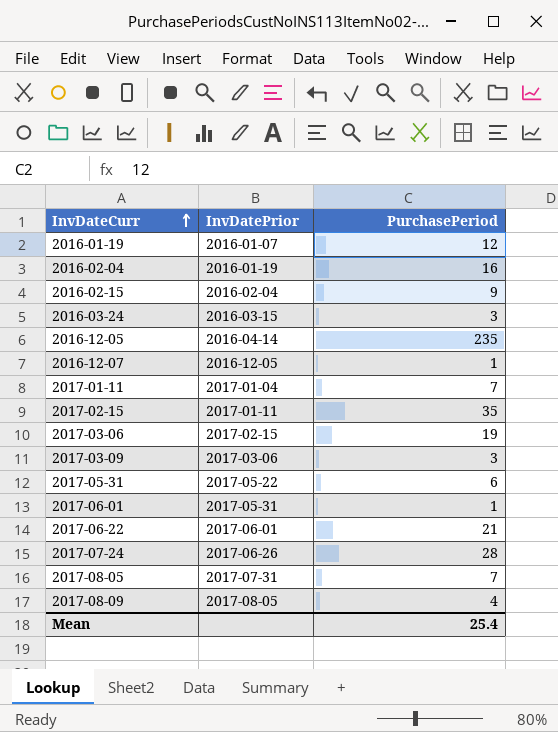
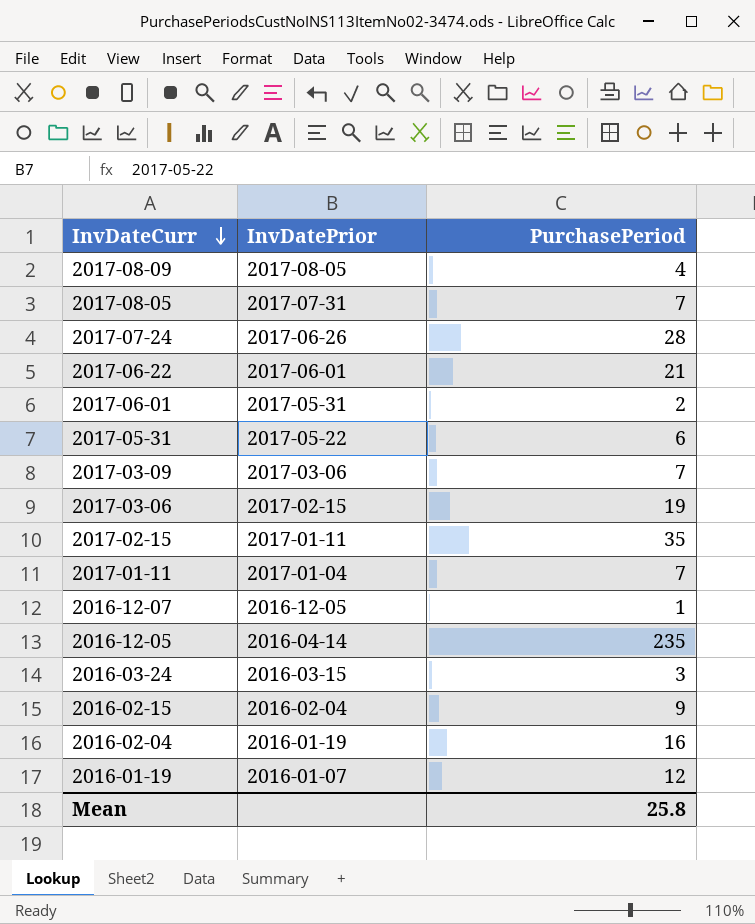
row order: InvDateCurr ascending -> InvDateCurr descending
2017-06-01 | PurchasePeriod: 1 -> 2
2017-03-09 | PurchasePeriod: 3 -> 7
Mean | PurchasePeriod: 25.4 -> 25.8

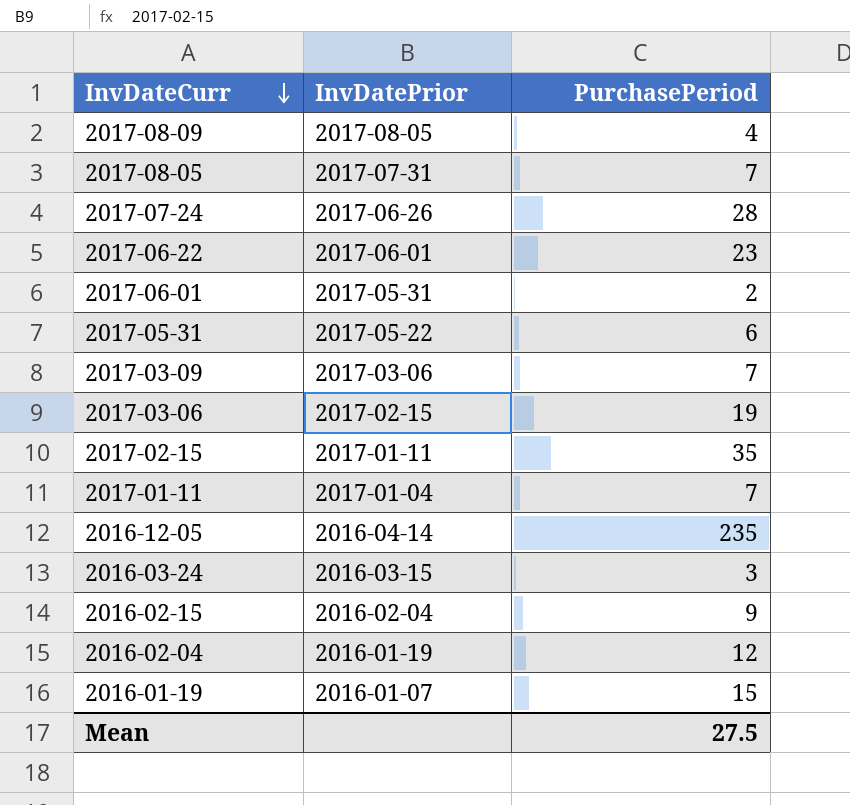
row 2016-12-07: 2016-12-05 | 1 -> none
2017-06-22 | PurchasePeriod: 21 -> 23
2016-02-04 | PurchasePeriod: 16 -> 12
2016-01-19 | PurchasePeriod: 12 -> 15
Mean | PurchasePeriod: 25.8 -> 27.5

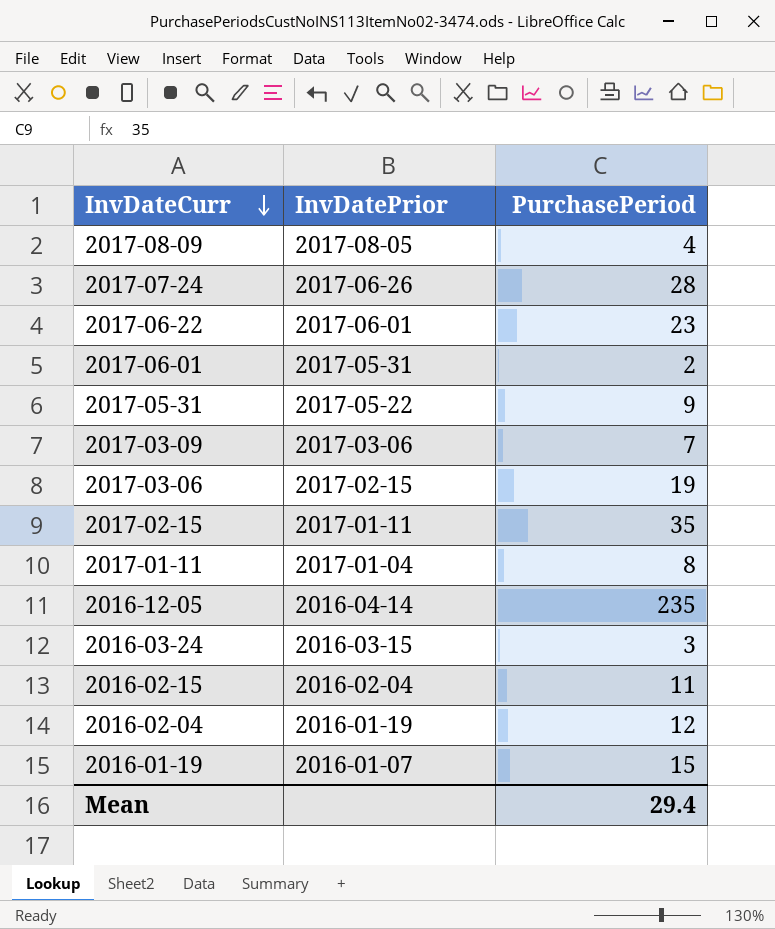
row 2017-08-05: 2017-07-31 | 7 -> none
2017-05-31 | PurchasePeriod: 6 -> 9
2017-01-11 | PurchasePeriod: 7 -> 8
2016-02-15 | PurchasePeriod: 9 -> 11
Mean | PurchasePeriod: 27.5 -> 29.4

